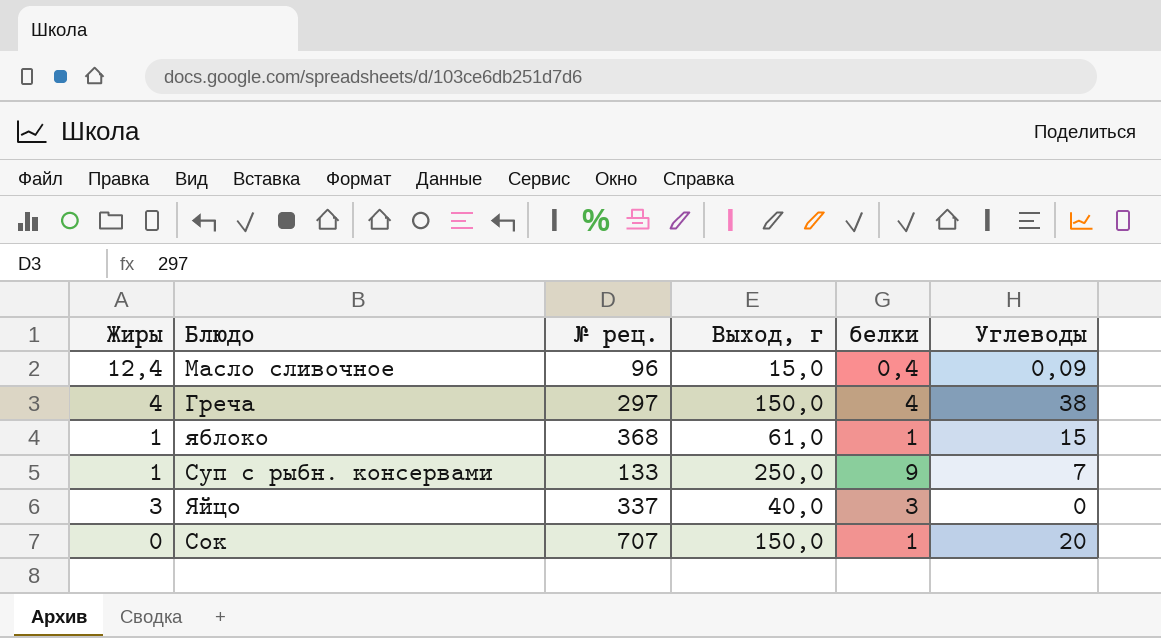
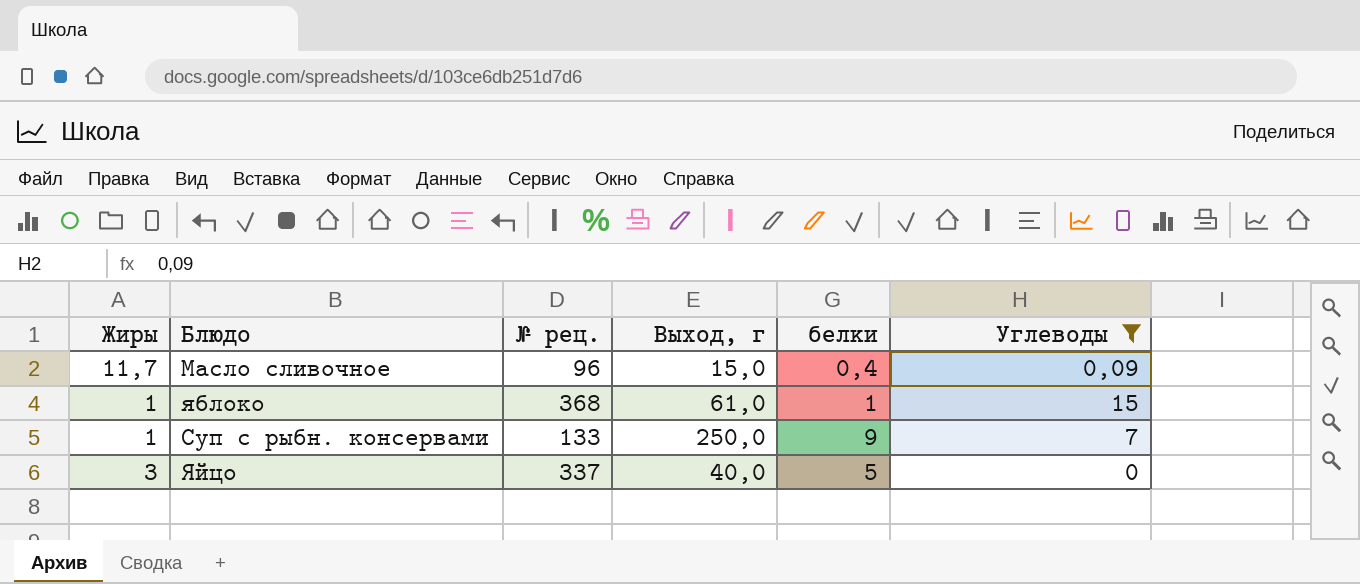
filter: none -> Углеводы <= 15
Масло сливочное | Жиры: 12,4 -> 11,7
Яйцо | белки: 3 -> 5

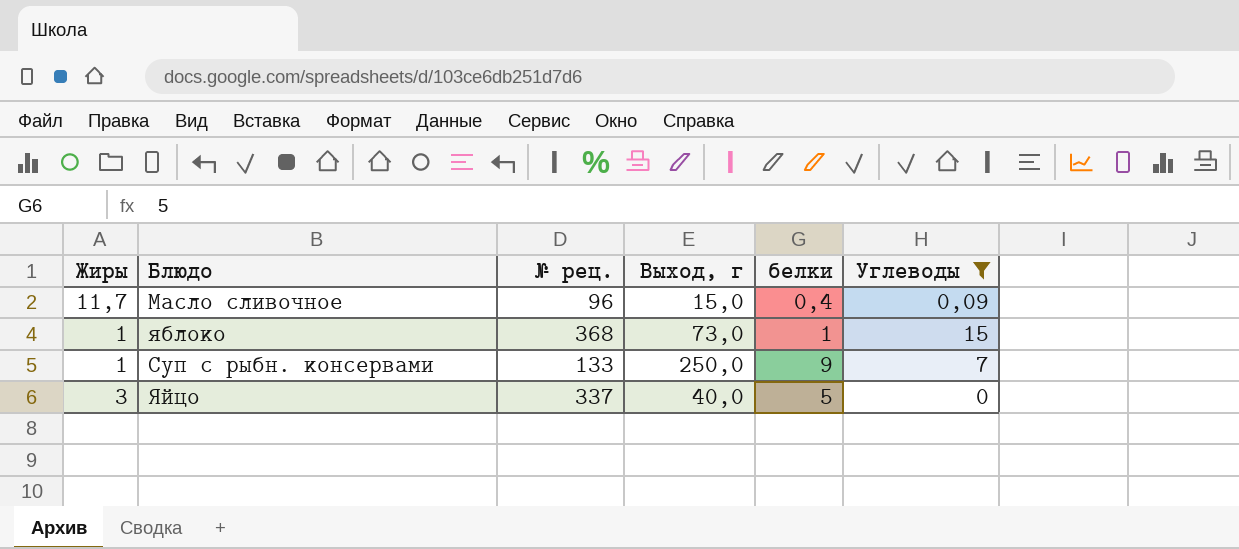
яблоко | Выход, г: 61,0 -> 73,0

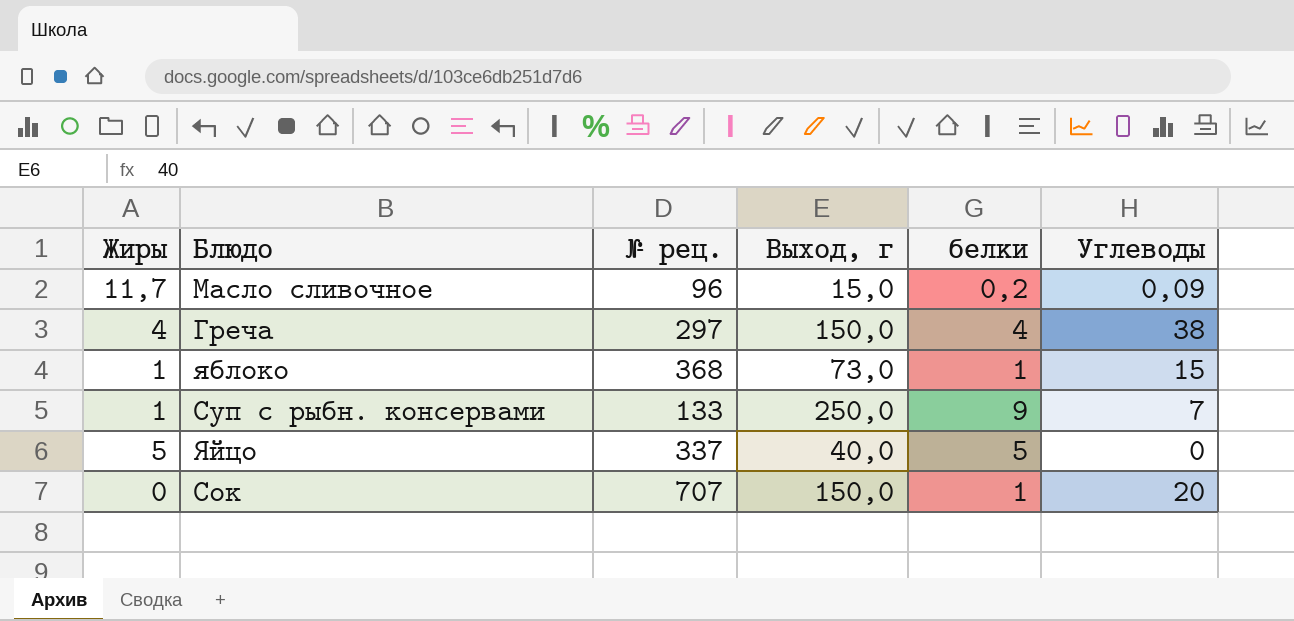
filter: Углеводы <= 15 -> none
Масло сливочное | белки: 0,4 -> 0,2
Яйцо | Жиры: 3 -> 5

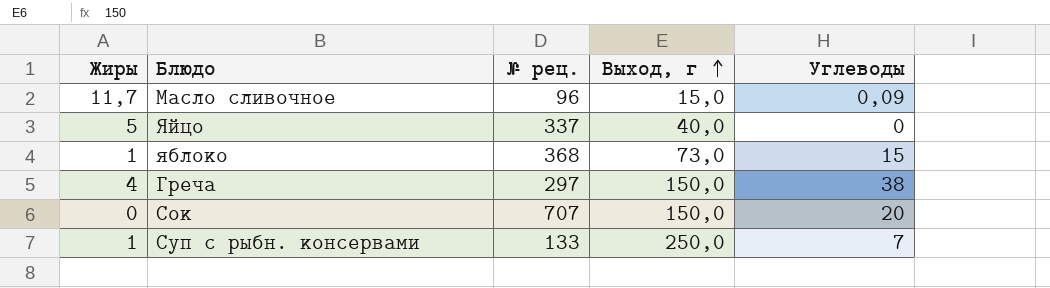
row order: none -> Выход, г ascending
column белки | position: 5 -> none

